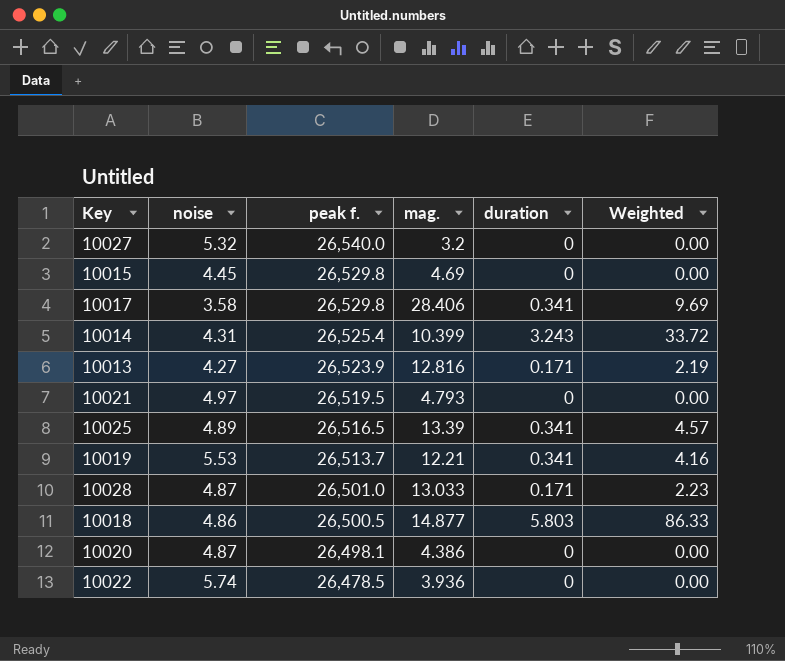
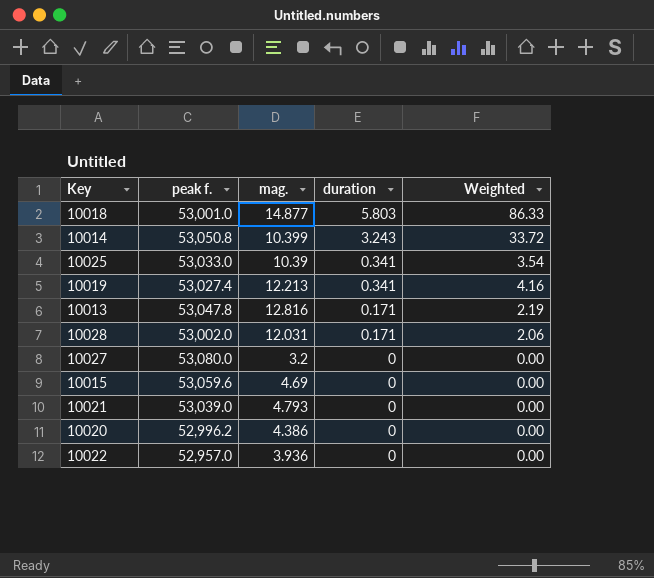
row order: peak f. descending -> duration descending
column noise | position: 2 -> none
row 10017: 3.58 | 26,529.8 | 28.406 | 0.341 | 9.69 -> none
10018 | peak f.: 26,500.5 -> 53,001.0
10014 | peak f.: 26,525.4 -> 53,050.8
10025 | peak f.: 26,516.5 -> 53,033.0
10025 | mag.: 13.39 -> 10.39
10025 | Weighted: 4.57 -> 3.54
10019 | peak f.: 26,513.7 -> 53,027.4
10019 | mag.: 12.21 -> 12.213
10013 | peak f.: 26,523.9 -> 53,047.8
10028 | peak f.: 26,501.0 -> 53,002.0
10028 | mag.: 13.033 -> 12.031
10028 | Weighted: 2.23 -> 2.06
10027 | peak f.: 26,540.0 -> 53,080.0
10015 | peak f.: 26,529.8 -> 53,059.6
10021 | peak f.: 26,519.5 -> 53,039.0
10020 | peak f.: 26,498.1 -> 52,996.2
10022 | peak f.: 26,478.5 -> 52,957.0

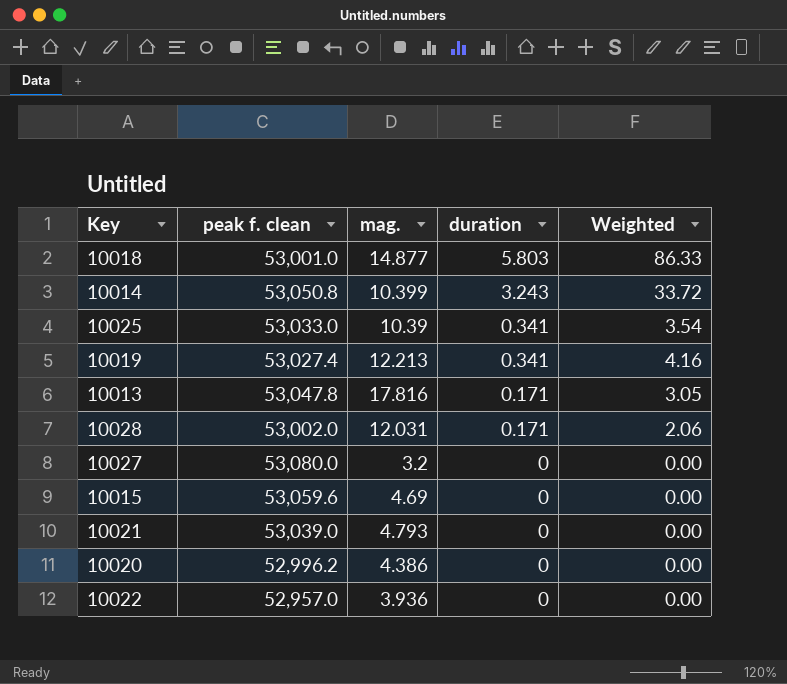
column name: peak f. -> peak f. clean
10013 | mag.: 12.816 -> 17.816
10013 | Weighted: 2.19 -> 3.05

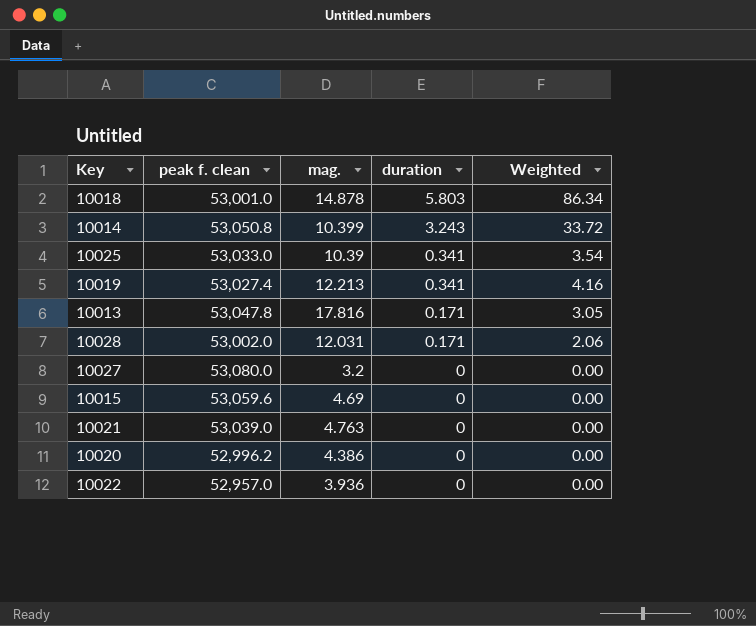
10018 | mag.: 14.877 -> 14.878
10018 | Weighted: 86.33 -> 86.34
10021 | mag.: 4.793 -> 4.763

